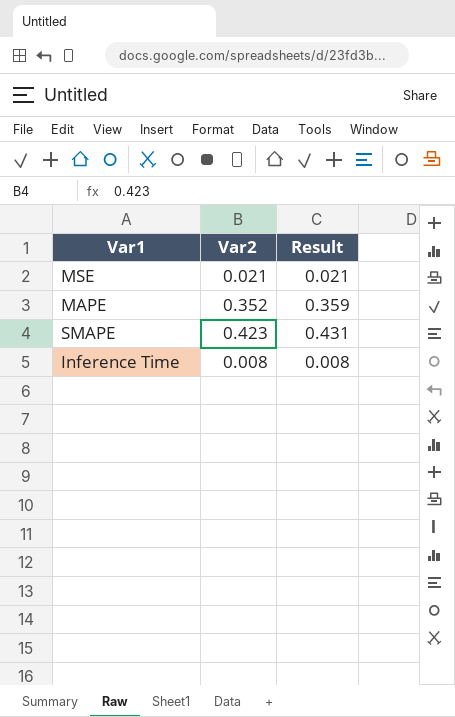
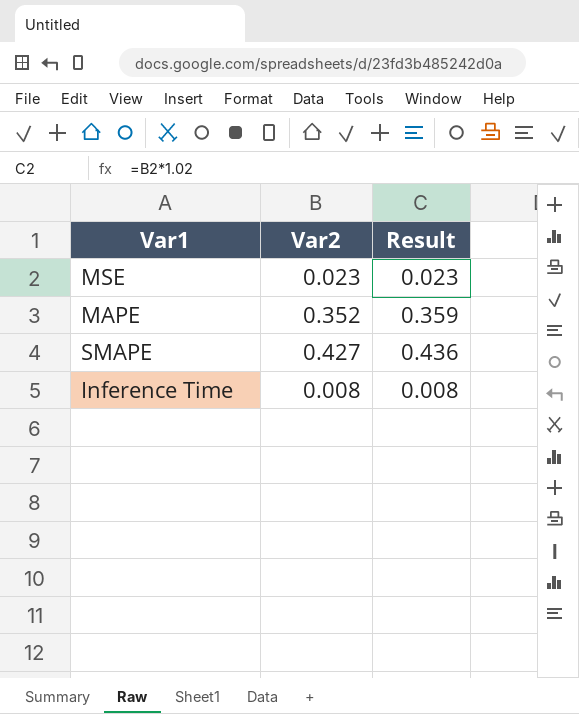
MSE | Var2: 0.021 -> 0.023
MSE | Result: 0.021 -> 0.023
SMAPE | Var2: 0.423 -> 0.427
SMAPE | Result: 0.431 -> 0.436

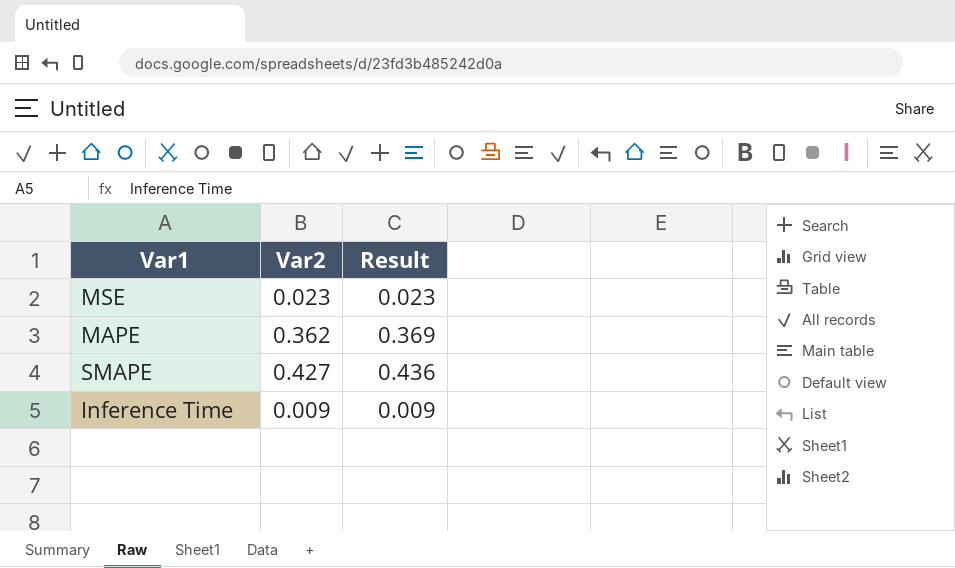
MAPE | Var2: 0.352 -> 0.362
MAPE | Result: 0.359 -> 0.369
Inference Time | Var2: 0.008 -> 0.009
Inference Time | Result: 0.008 -> 0.009

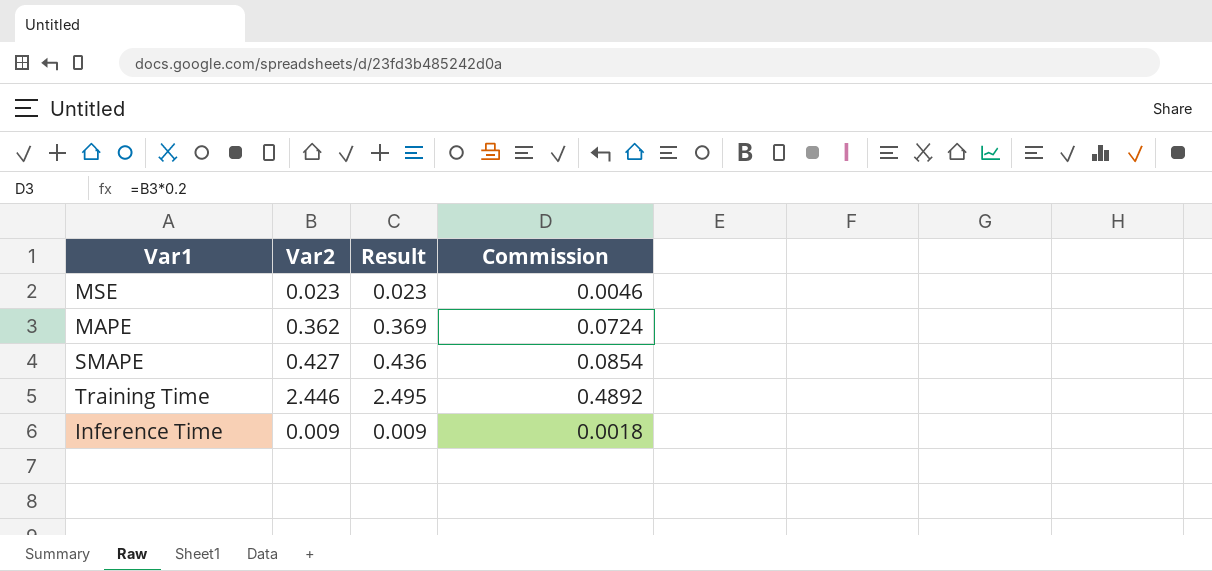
column Commission | formula: none -> [Var2] * 0.2
row Training Time: none -> 2.446 | 2.495 | 0.4892

